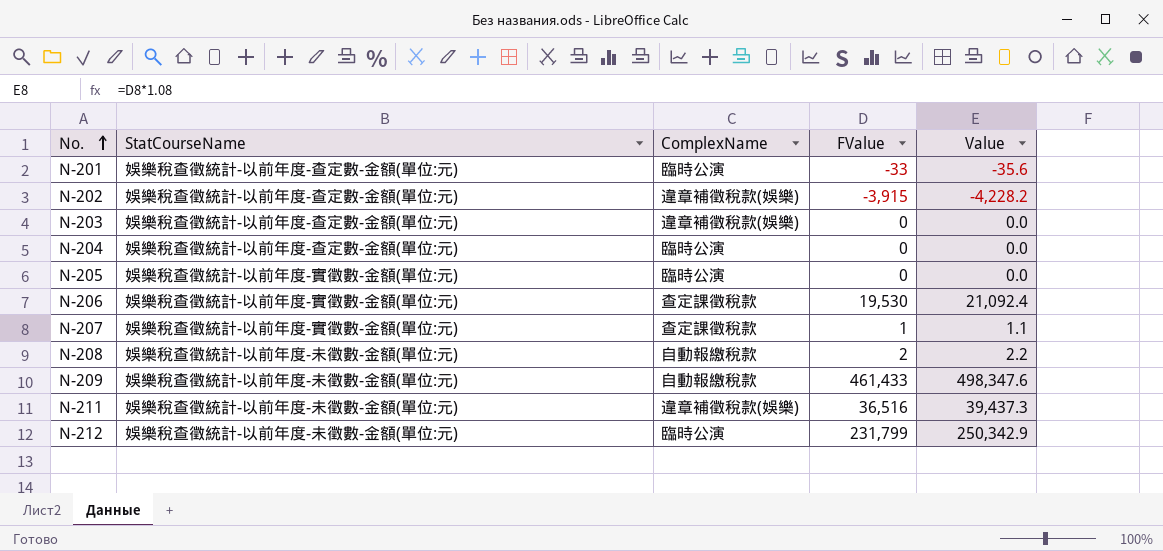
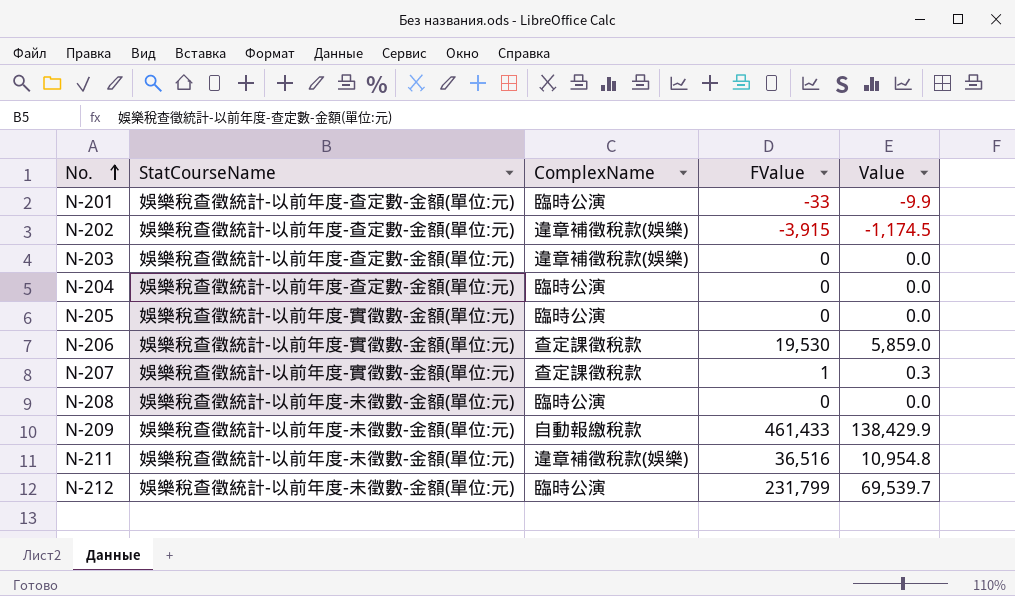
column Value | formula: [FValue] * 1.08 -> [FValue] * 0.3
N-208 | ComplexName: 自動報繳稅款 -> 臨時公演
N-208 | FValue: 2 -> 0

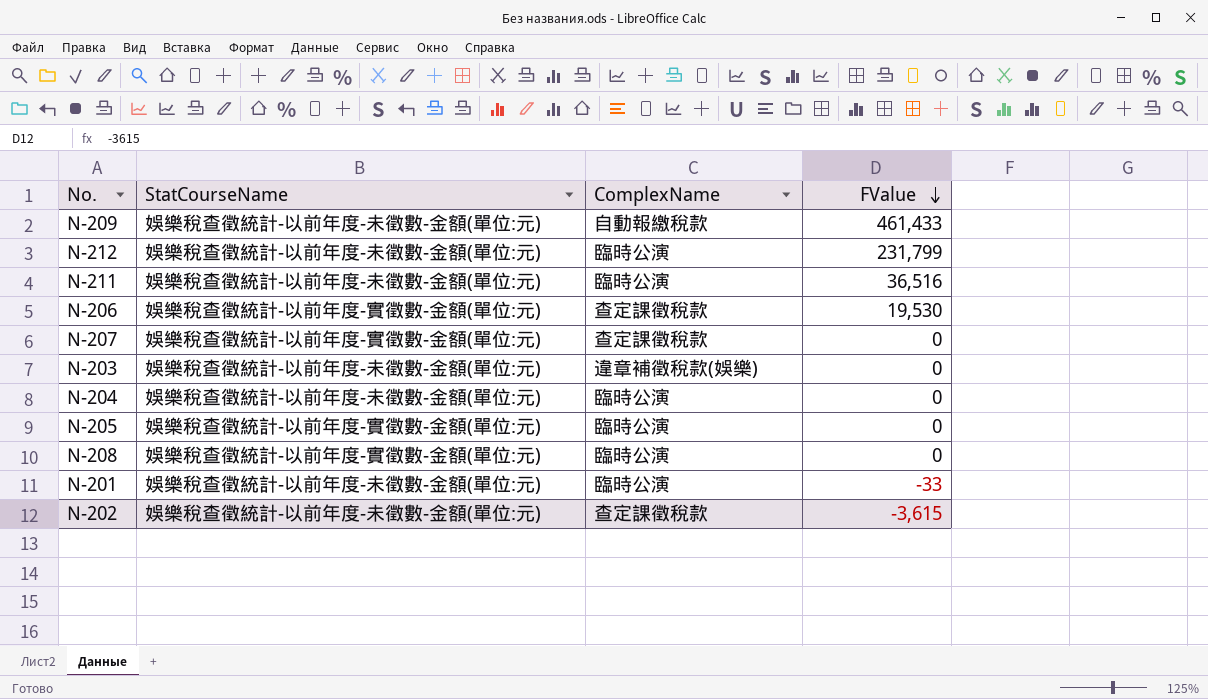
row order: No. ascending -> FValue descending
column Value | formula: [FValue] * 0.3 -> none
N-211 | ComplexName: 違章補徵稅款(娛樂) -> 臨時公演
N-207 | FValue: 1 -> 0
N-203 | StatCourseName: 娛樂稅查徵統計-以前年度-查定數-金額(單位:元) -> 娛樂稅查徵統計-以前年度-未徵數-金額(單位:元)
N-204 | StatCourseName: 娛樂稅查徵統計-以前年度-查定數-金額(單位:元) -> 娛樂稅查徵統計-以前年度-未徵數-金額(單位:元)
N-208 | StatCourseName: 娛樂稅查徵統計-以前年度-未徵數-金額(單位:元) -> 娛樂稅查徵統計-以前年度-實徵數-金額(單位:元)
N-201 | StatCourseName: 娛樂稅查徵統計-以前年度-查定數-金額(單位:元) -> 娛樂稅查徵統計-以前年度-未徵數-金額(單位:元)
N-202 | StatCourseName: 娛樂稅查徵統計-以前年度-查定數-金額(單位:元) -> 娛樂稅查徵統計-以前年度-未徵數-金額(單位:元)
N-202 | ComplexName: 違章補徵稅款(娛樂) -> 查定課徵稅款
N-202 | FValue: -3,915 -> -3,615

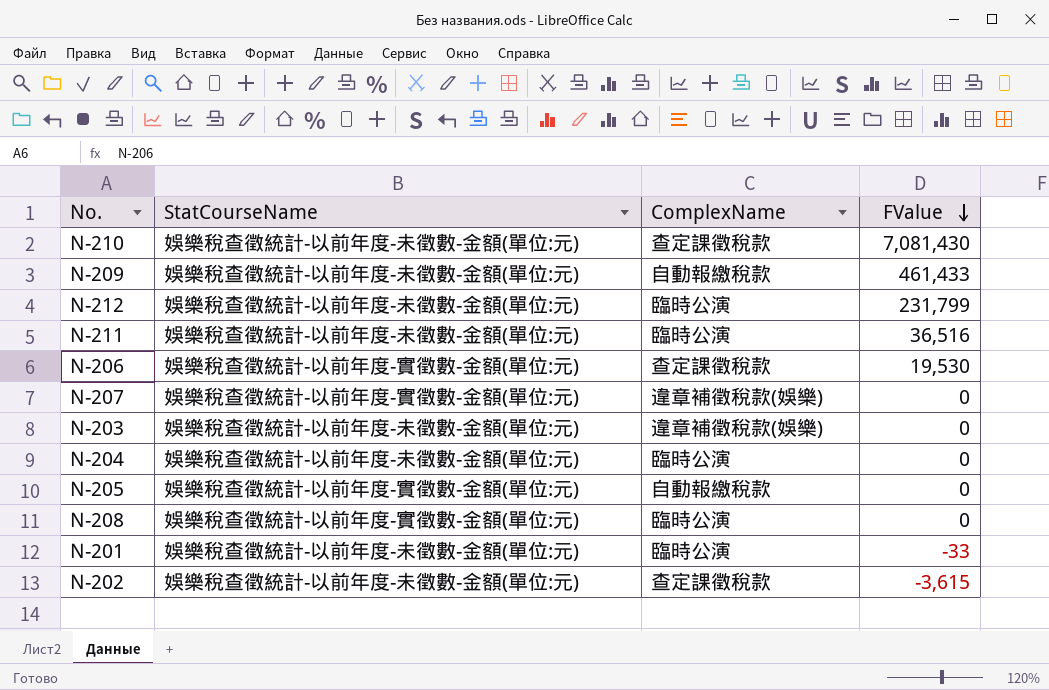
row N-210: none -> 娛樂稅查徵統計-以前年度-未徵數-金額(單位:元) | 查定課徵稅款 | 7,081,430
N-207 | ComplexName: 查定課徵稅款 -> 違章補徵稅款(娛樂)
N-205 | ComplexName: 臨時公演 -> 自動報繳稅款

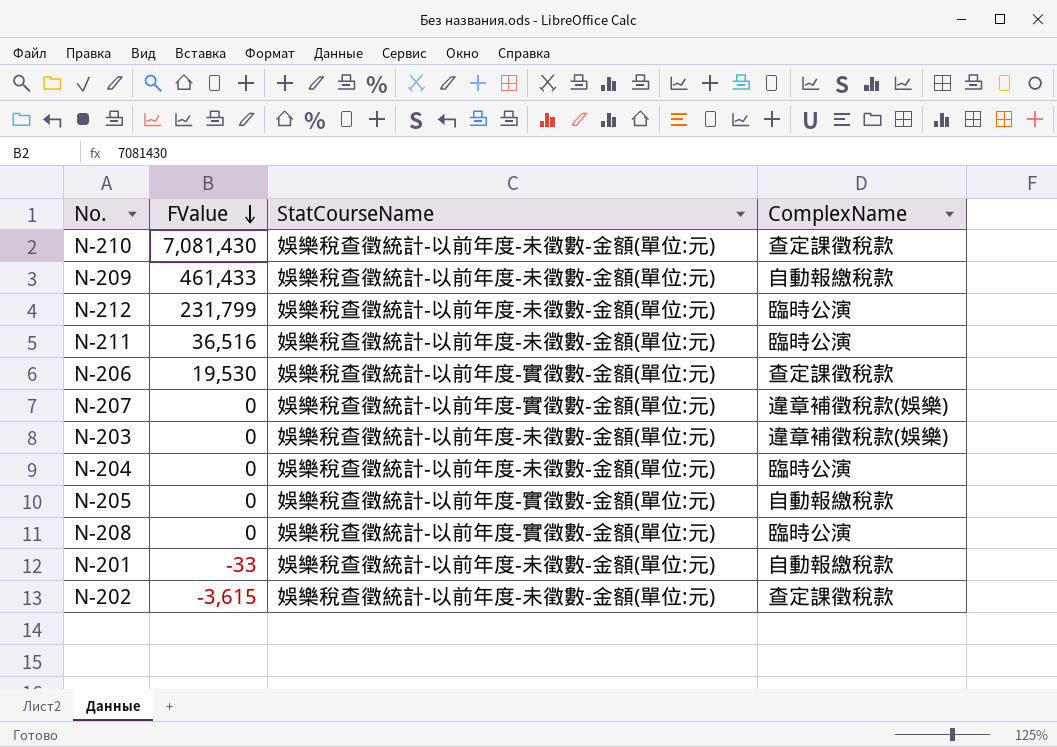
column FValue | position: 4 -> 2
N-201 | ComplexName: 臨時公演 -> 自動報繳稅款

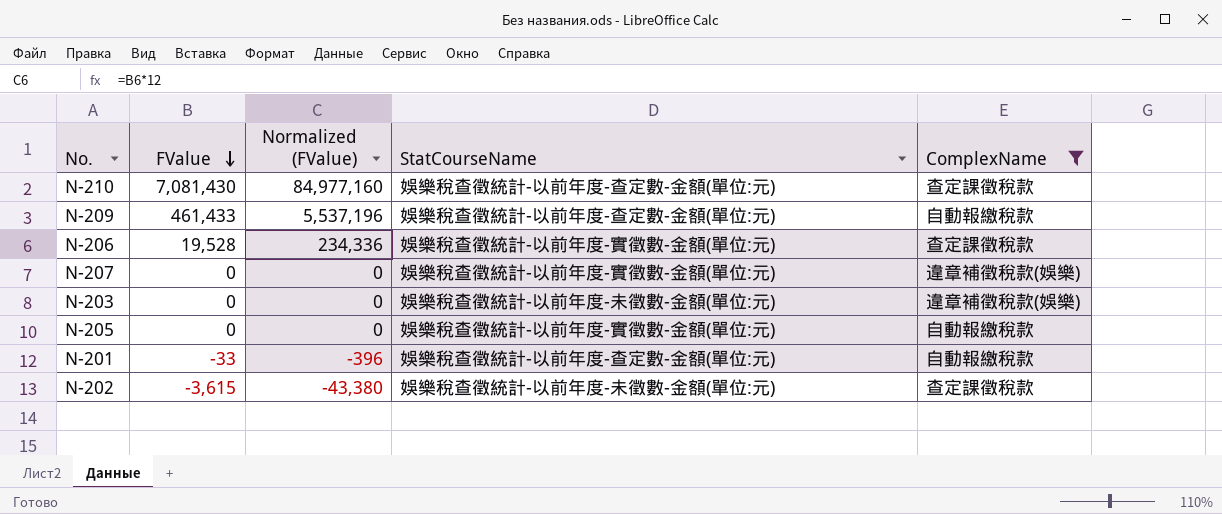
filter: none -> ComplexName != 臨時公演
column Normalized (FValue) | formula: none -> [FValue] * 12
N-210 | StatCourseName: 娛樂稅查徵統計-以前年度-未徵數-金額(單位:元) -> 娛樂稅查徵統計-以前年度-查定數-金額(單位:元)
N-209 | StatCourseName: 娛樂稅查徵統計-以前年度-未徵數-金額(單位:元) -> 娛樂稅查徵統計-以前年度-查定數-金額(單位:元)
N-206 | FValue: 19,530 -> 19,528
N-201 | StatCourseName: 娛樂稅查徵統計-以前年度-未徵數-金額(單位:元) -> 娛樂稅查徵統計-以前年度-查定數-金額(單位:元)

